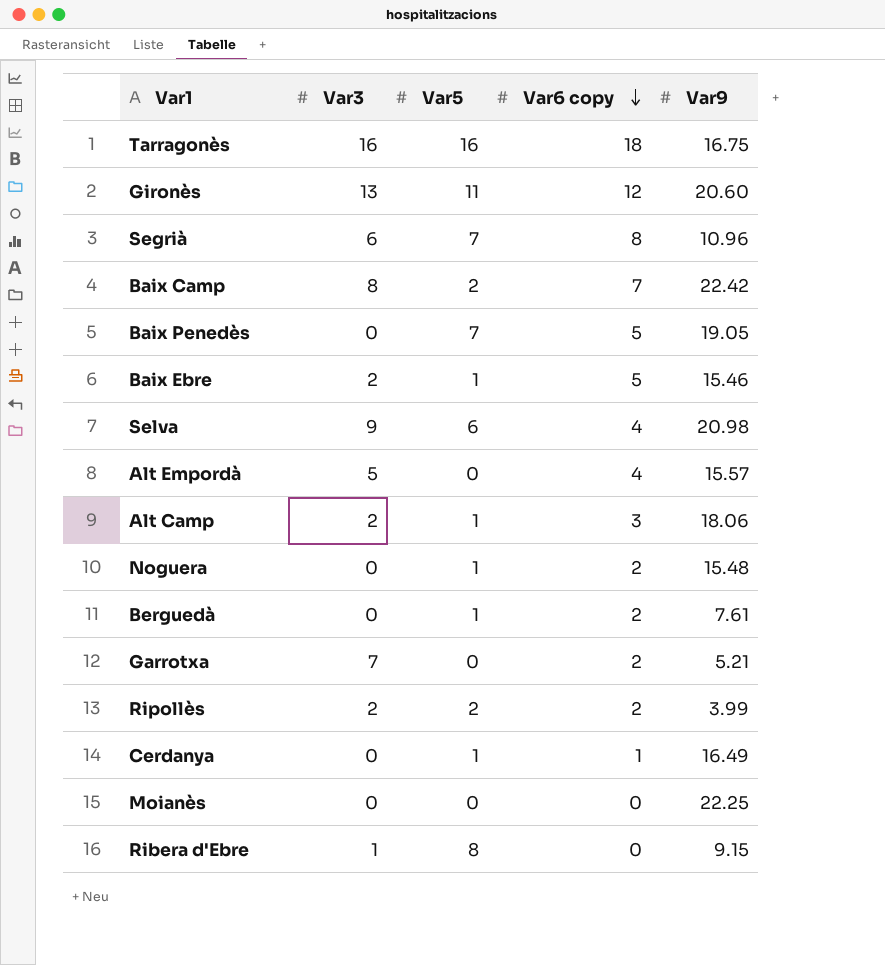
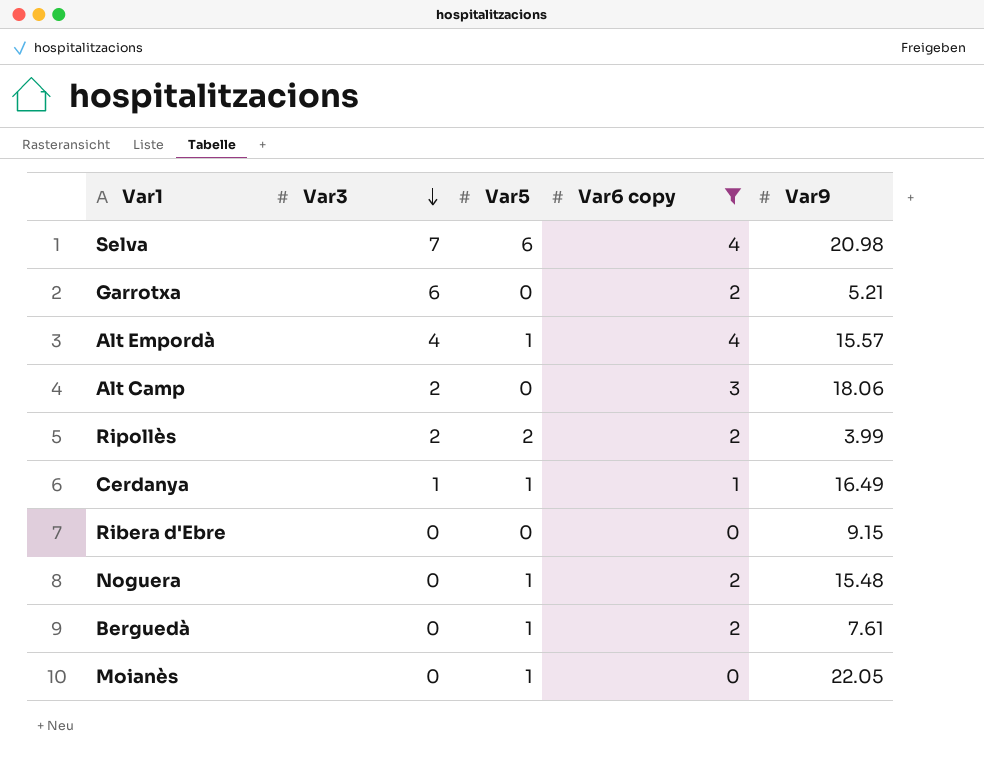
filter: none -> Var6 copy <= 4
row order: Var6 copy descending -> Var3 descending
Selva | Var3: 9 -> 7
Garrotxa | Var3: 7 -> 6
Alt Empordà | Var3: 5 -> 4
Alt Empordà | Var5: 0 -> 1
Alt Camp | Var5: 1 -> 0
Cerdanya | Var3: 0 -> 1
Ribera d'Ebre | Var3: 1 -> 0
Ribera d'Ebre | Var5: 8 -> 0
Moianès | Var5: 0 -> 1
Moianès | Var9: 22.25 -> 22.05

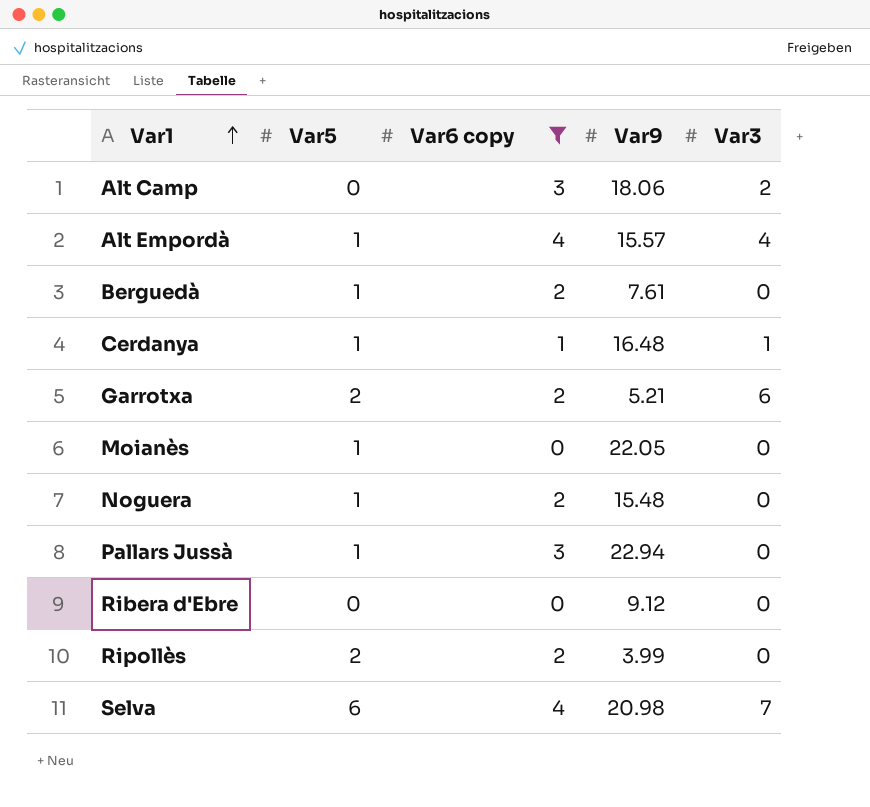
row order: Var3 descending -> Var1 ascending
column Var3 | position: 2 -> 5
Cerdanya | Var9: 16.49 -> 16.48
Garrotxa | Var5: 0 -> 2
row Pallars Jussà: none -> 1 | 3 | 22.94 | 0
Ribera d'Ebre | Var9: 9.15 -> 9.12
Ripollès | Var3: 2 -> 0

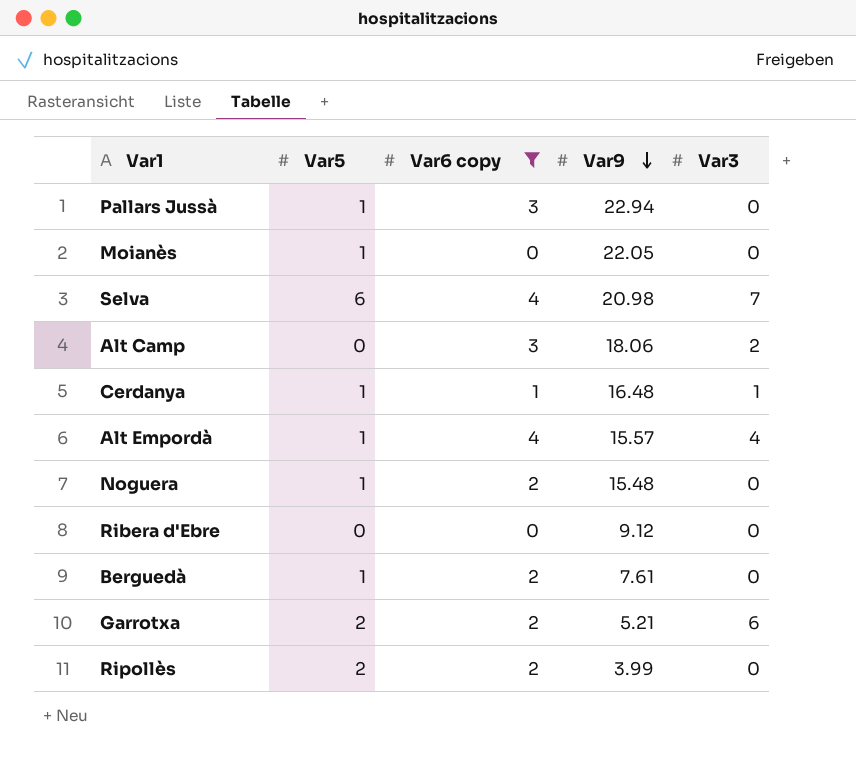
row order: Var1 ascending -> Var9 descending

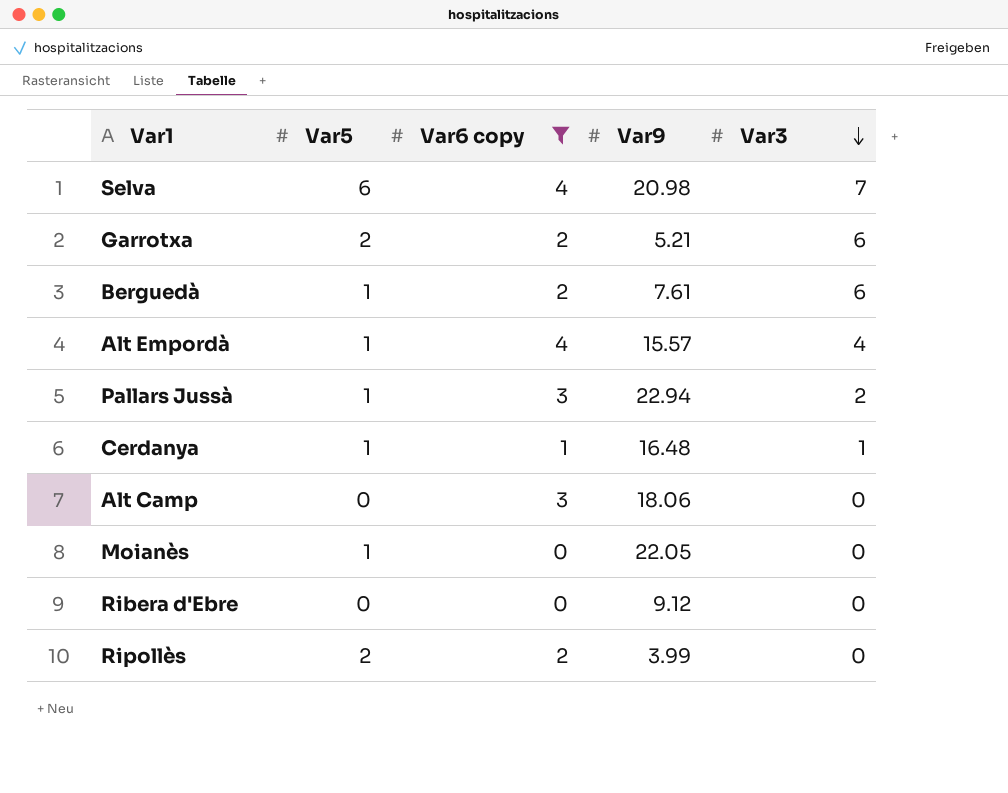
row order: Var9 descending -> Var3 descending
row Noguera: 1 | 2 | 15.48 | 0 -> none
Berguedà | Var3: 0 -> 6
Pallars Jussà | Var3: 0 -> 2
Alt Camp | Var3: 2 -> 0

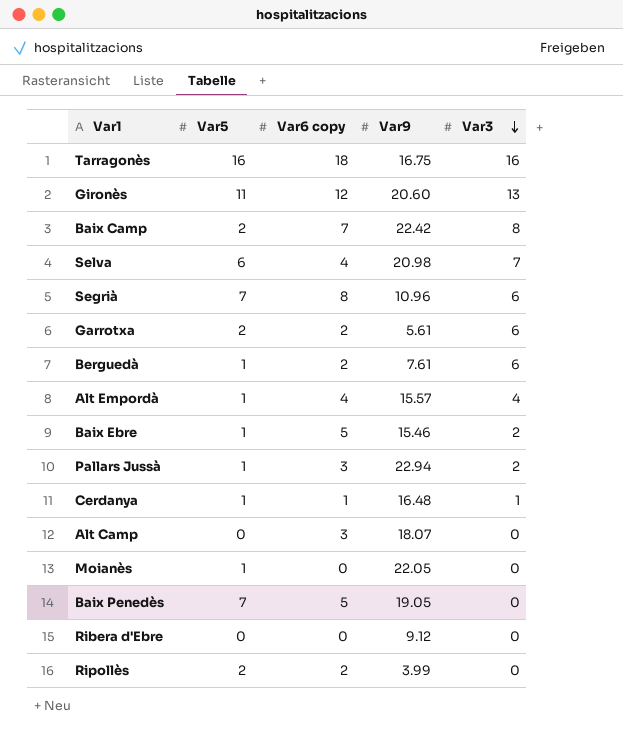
filter: Var6 copy <= 4 -> none
Garrotxa | Var9: 5.21 -> 5.61
Alt Camp | Var9: 18.06 -> 18.07

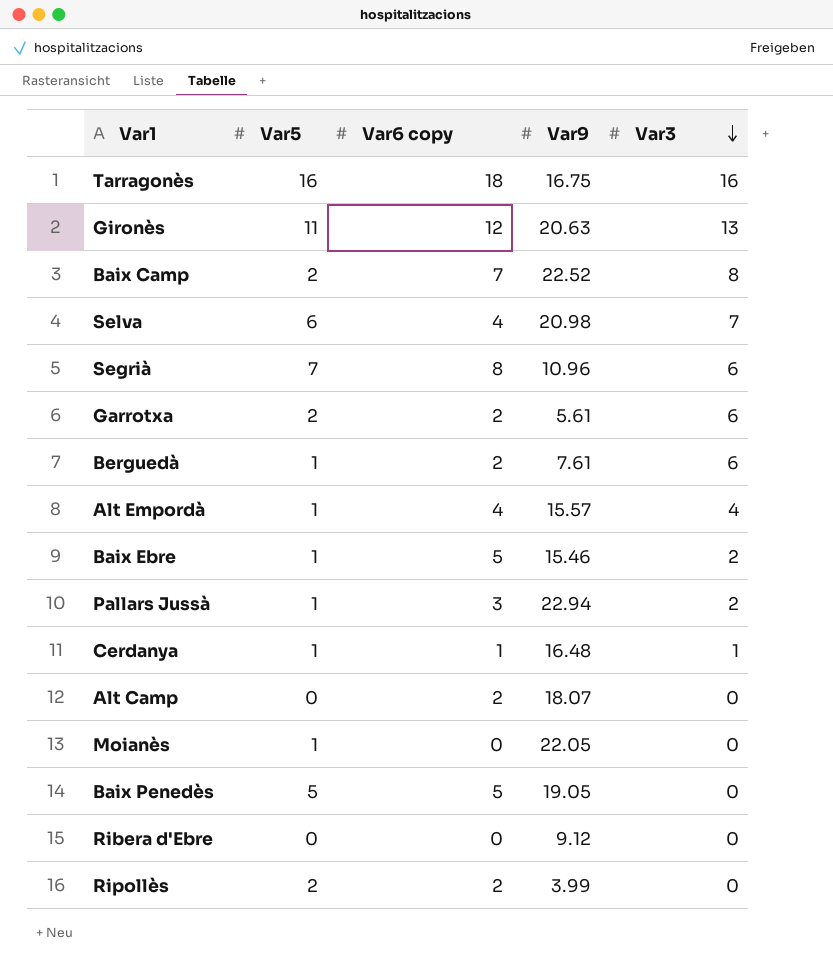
Gironès | Var9: 20.60 -> 20.63
Baix Camp | Var9: 22.42 -> 22.52
Alt Camp | Var6 copy: 3 -> 2
Baix Penedès | Var5: 7 -> 5

